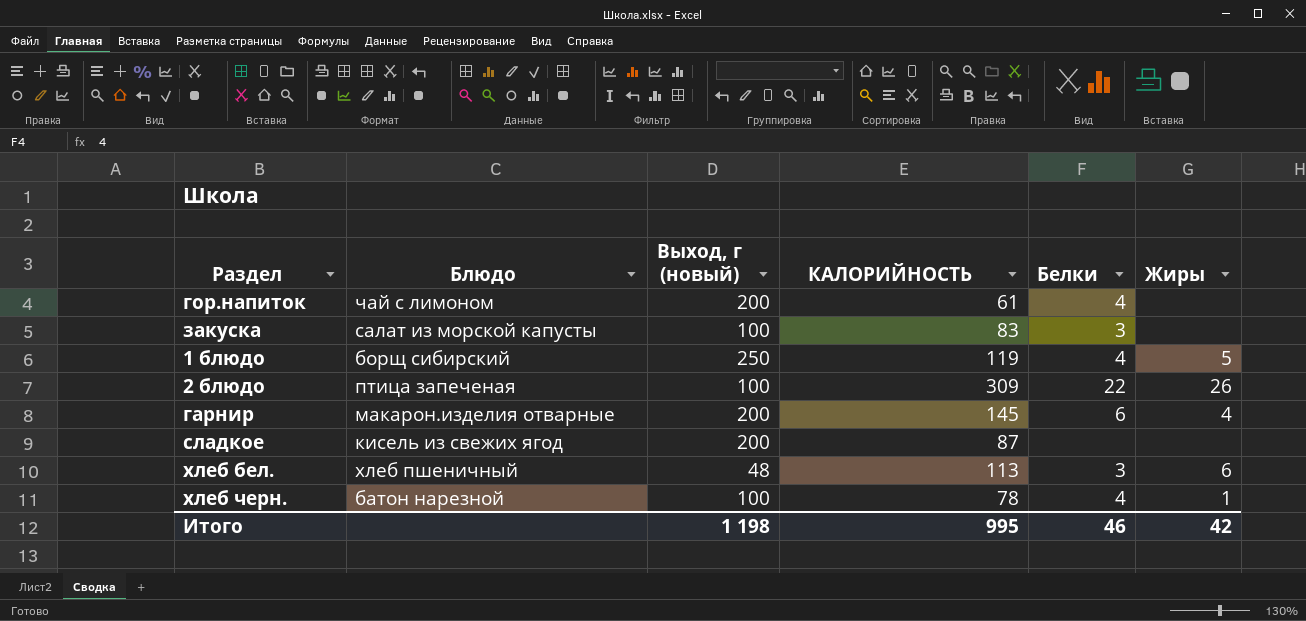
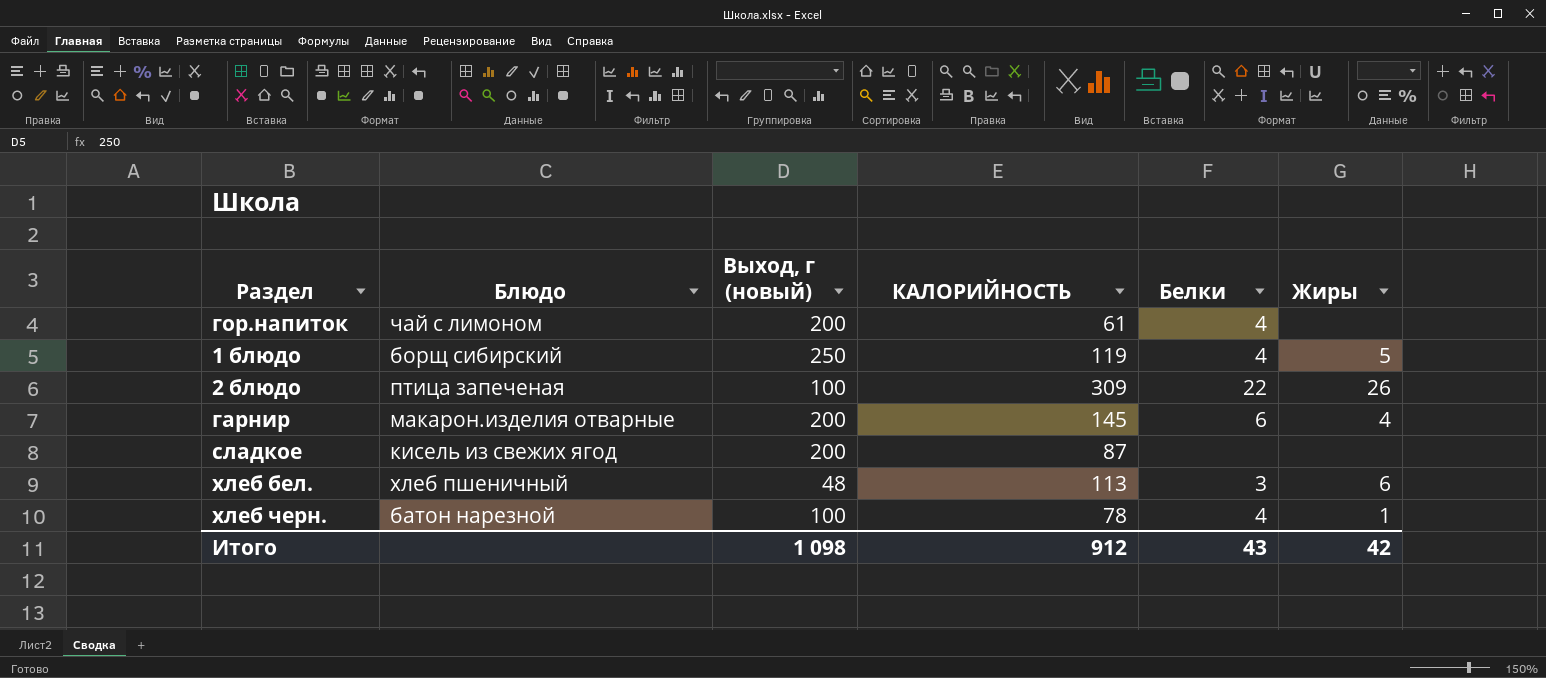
row закуска: салат из морской капусты | 100 | 83 | 3 | none -> none
Итого | Выход, г (новый): 1 198 -> 1 098
Итого | КАЛОРИЙНОСТЬ: 995 -> 912
Итого | Белки: 46 -> 43

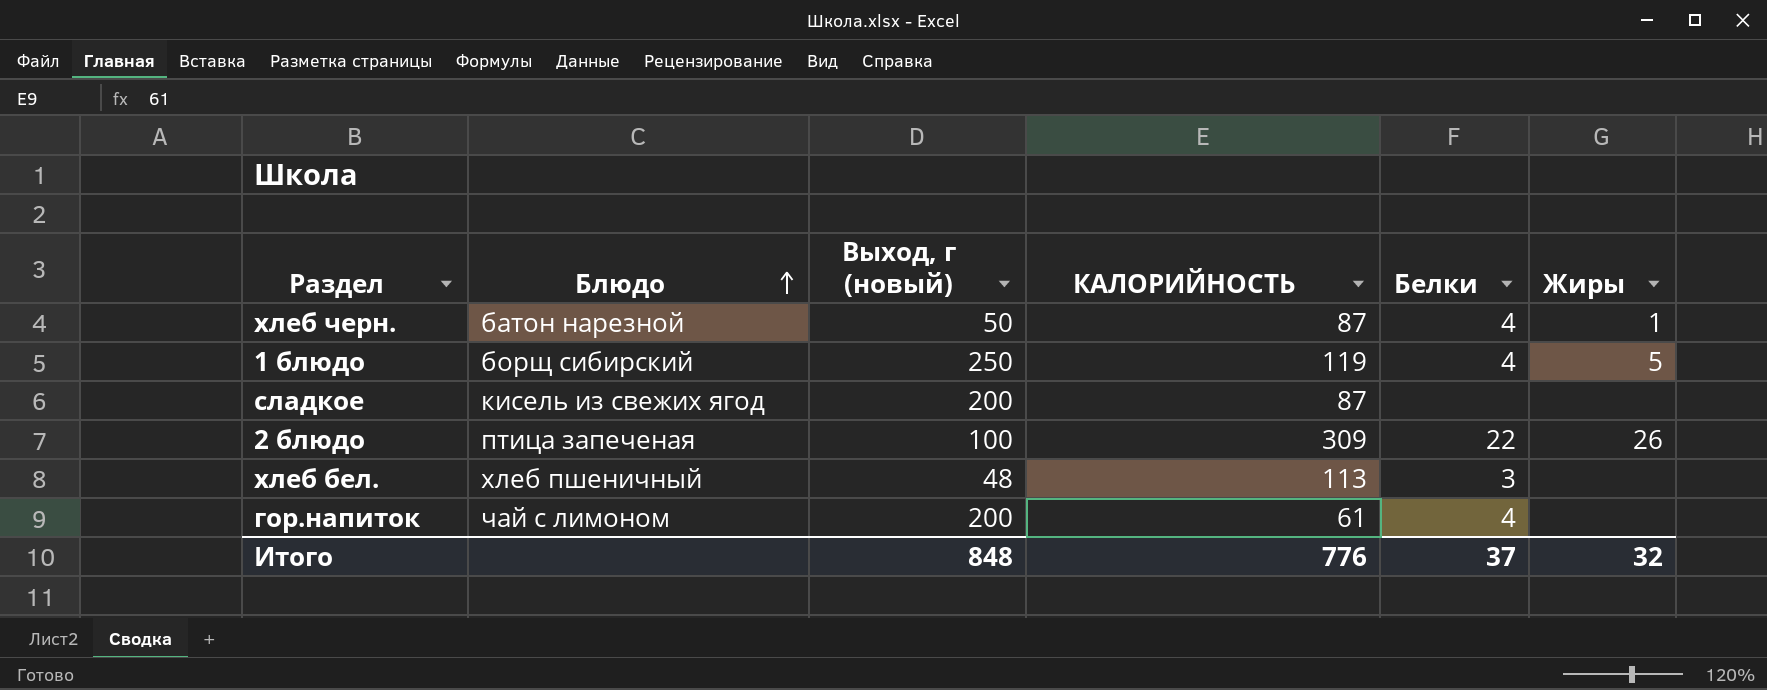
row order: none -> Блюдо ascending
row гарнир: макарон.изделия отварные | 200 | 145 | 6 | 4 -> none
хлеб черн. | Выход, г (новый): 100 -> 50
хлеб черн. | КАЛОРИЙНОСТЬ: 78 -> 87
хлеб бел. | Жиры: 6 -> none
Итого | Выход, г (новый): 1 098 -> 848
Итого | КАЛОРИЙНОСТЬ: 912 -> 776
Итого | Белки: 43 -> 37
Итого | Жиры: 42 -> 32

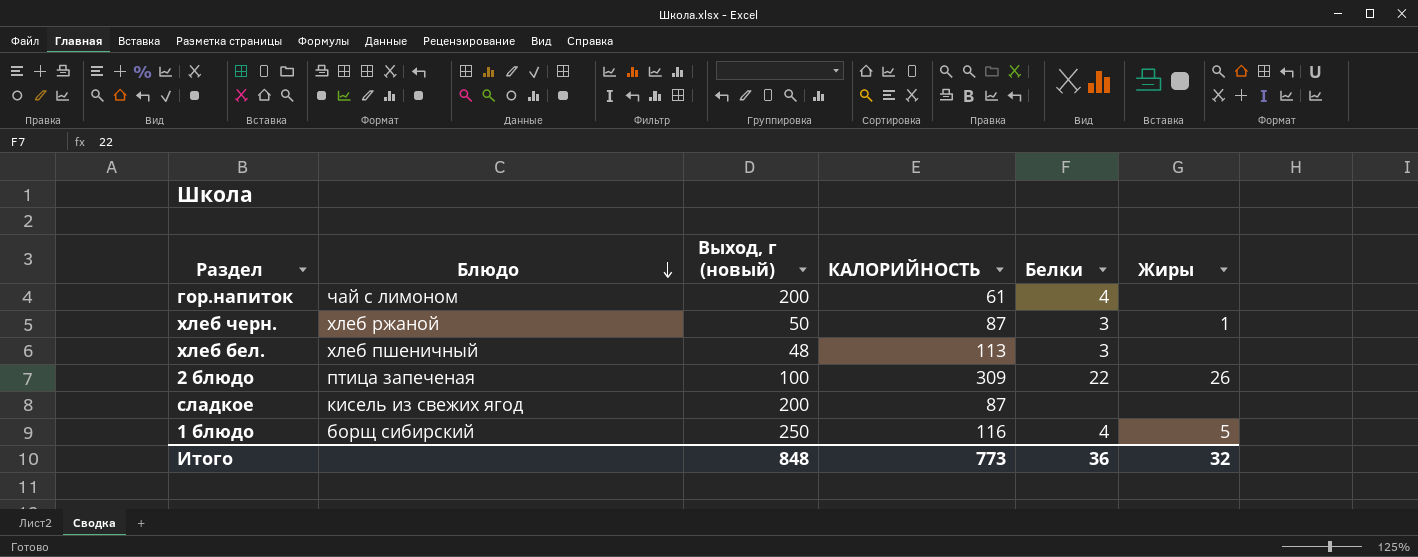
row order: Блюдо ascending -> Блюдо descending
хлеб черн. | Блюдо: батон нарезной -> хлеб ржаной
хлеб черн. | Белки: 4 -> 3
1 блюдо | КАЛОРИЙНОСТЬ: 119 -> 116
Итого | КАЛОРИЙНОСТЬ: 776 -> 773
Итого | Белки: 37 -> 36

